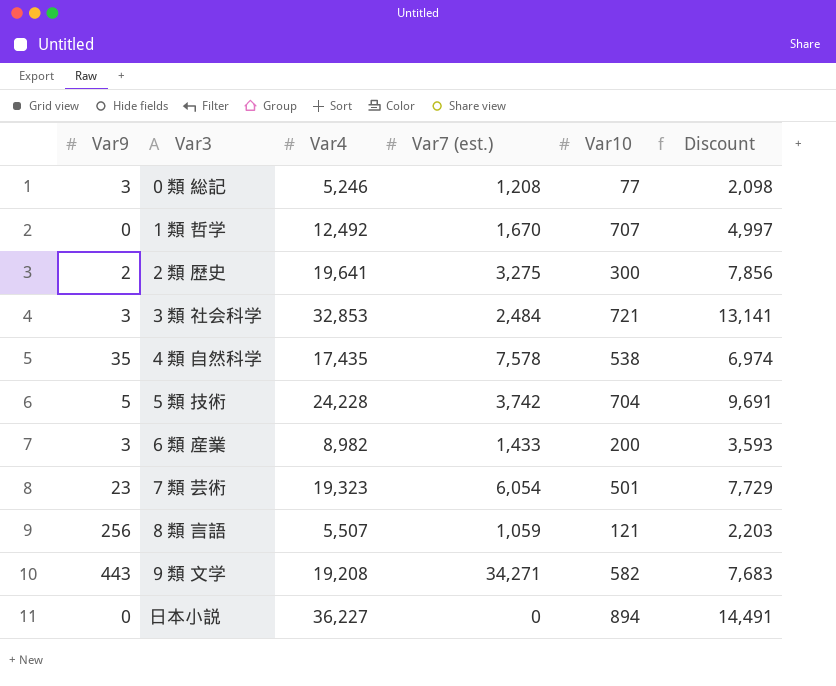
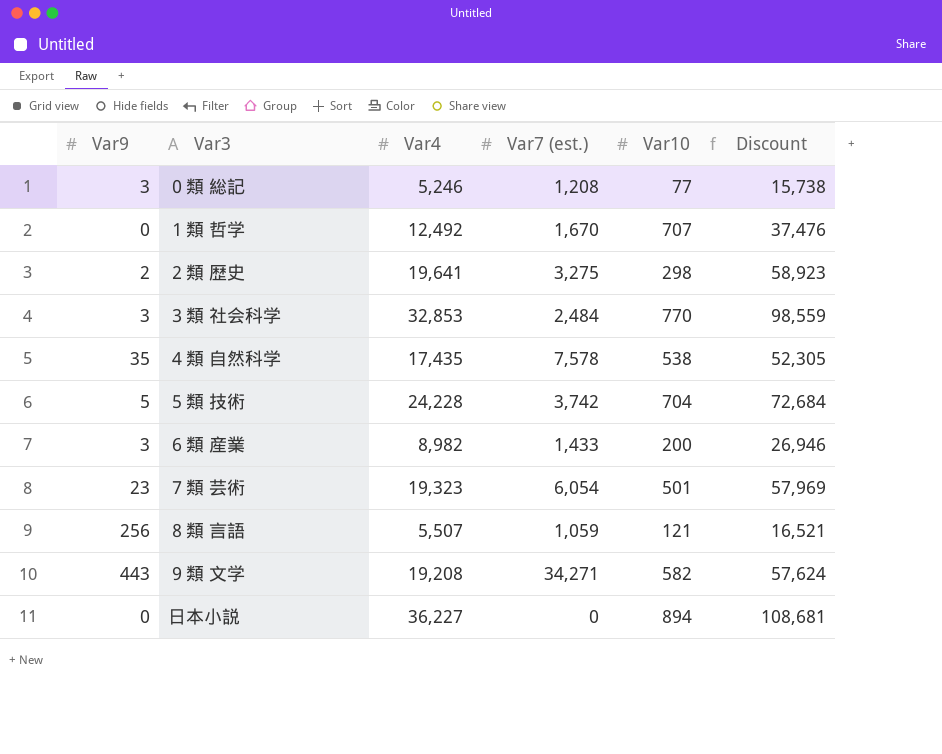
column Discount | formula: [Var4] * 0.4 -> [Var4] * 3
２類 歴史 | Var10: 300 -> 298
３類 社会科学 | Var10: 721 -> 770

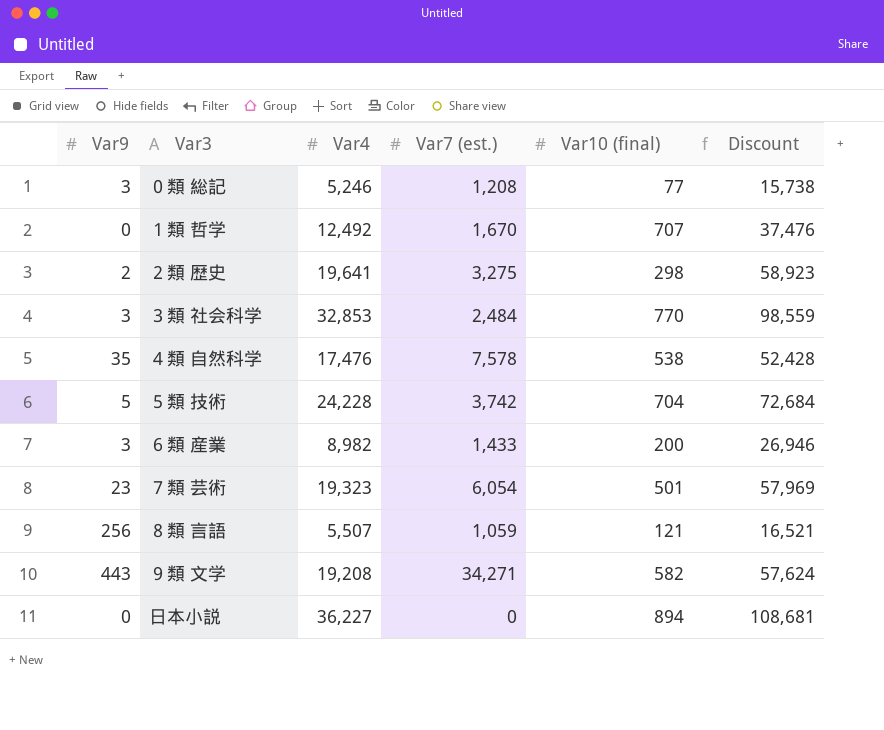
column name: Var10 -> Var10 (final)
４類 自然科学 | Var4: 17,435 -> 17,476
４類 自然科学 | Discount: 52,305 -> 52,428

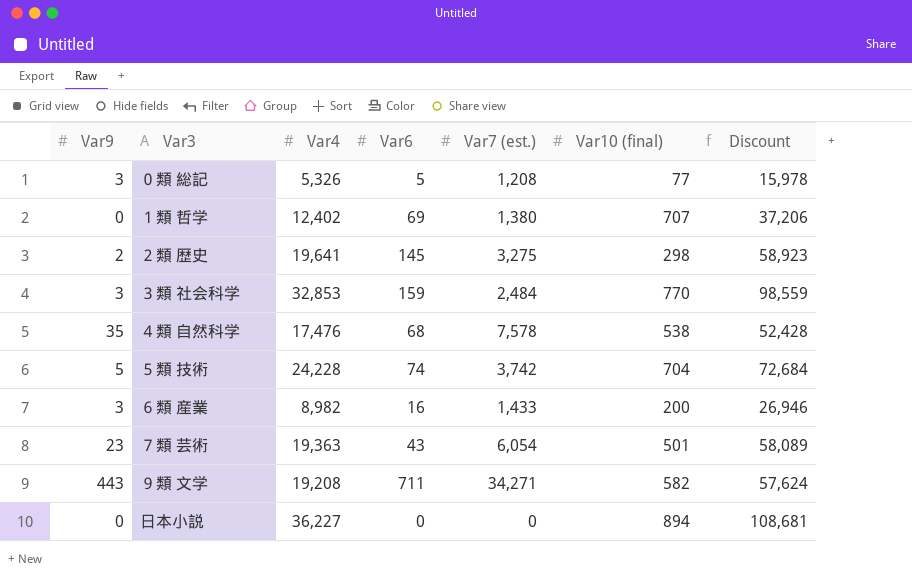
column Var6 | position: none -> 4
row ８類 言語: 256 | 5,507 | 1,059 | 121 | 16,521 -> none
０類 総記 | Var4: 5,246 -> 5,326
０類 総記 | Discount: 15,738 -> 15,978
１類 哲学 | Var4: 12,492 -> 12,402
１類 哲学 | Var7 (est.): 1,670 -> 1,380
１類 哲学 | Discount: 37,476 -> 37,206
７類 芸術 | Var4: 19,323 -> 19,363
７類 芸術 | Discount: 57,969 -> 58,089

